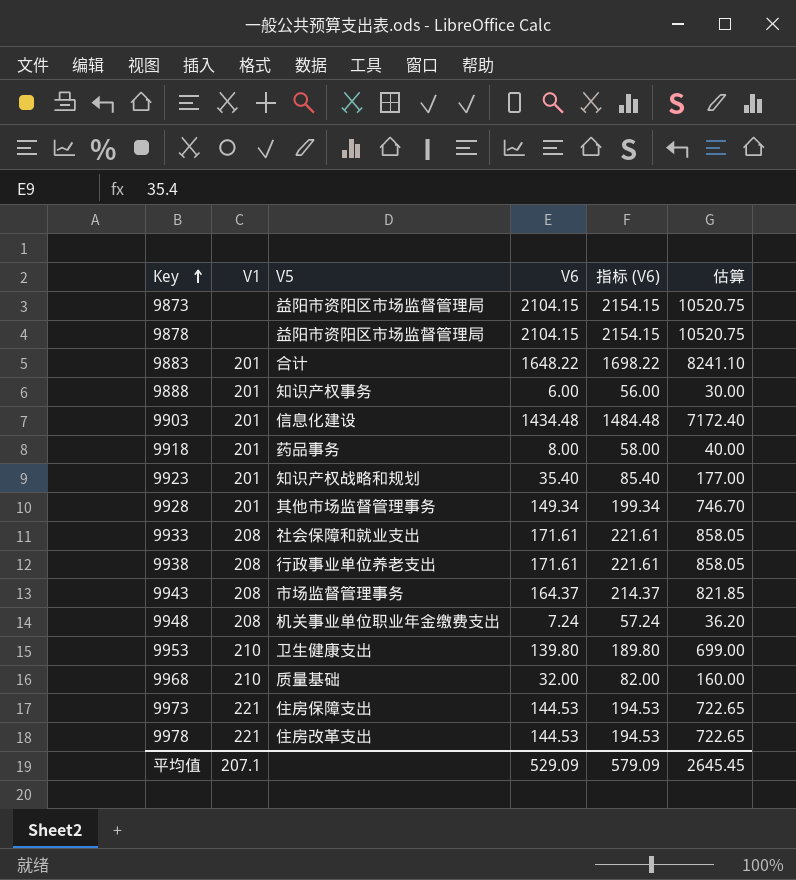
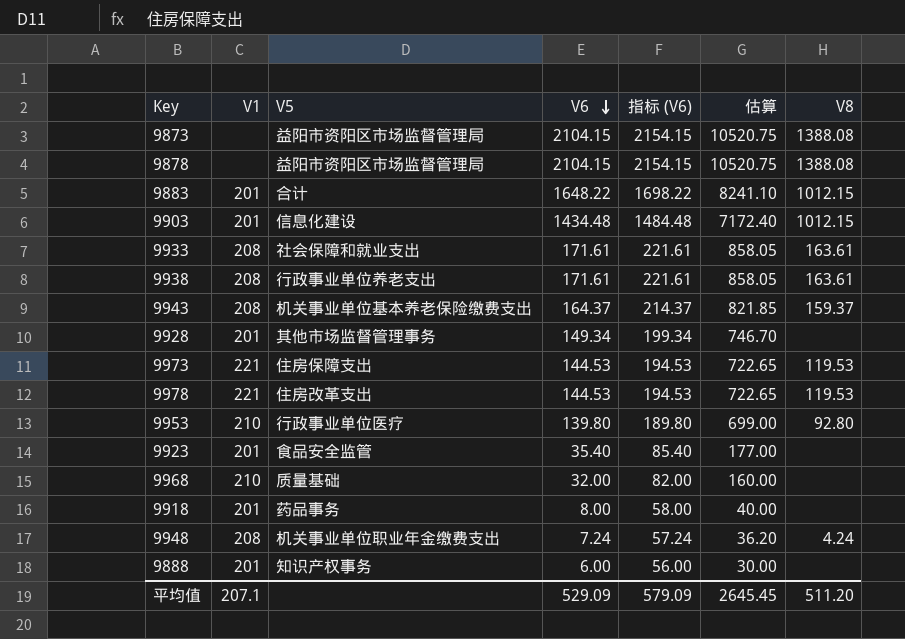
row order: Key ascending -> V6 descending
column V8 | position: none -> 7
9943 | V5: 市场监督管理事务 -> 机关事业单位基本养老保险缴费支出
9953 | V5: 卫生健康支出 -> 行政事业单位医疗
9923 | V5: 知识产权战略和规划 -> 食品安全监管

